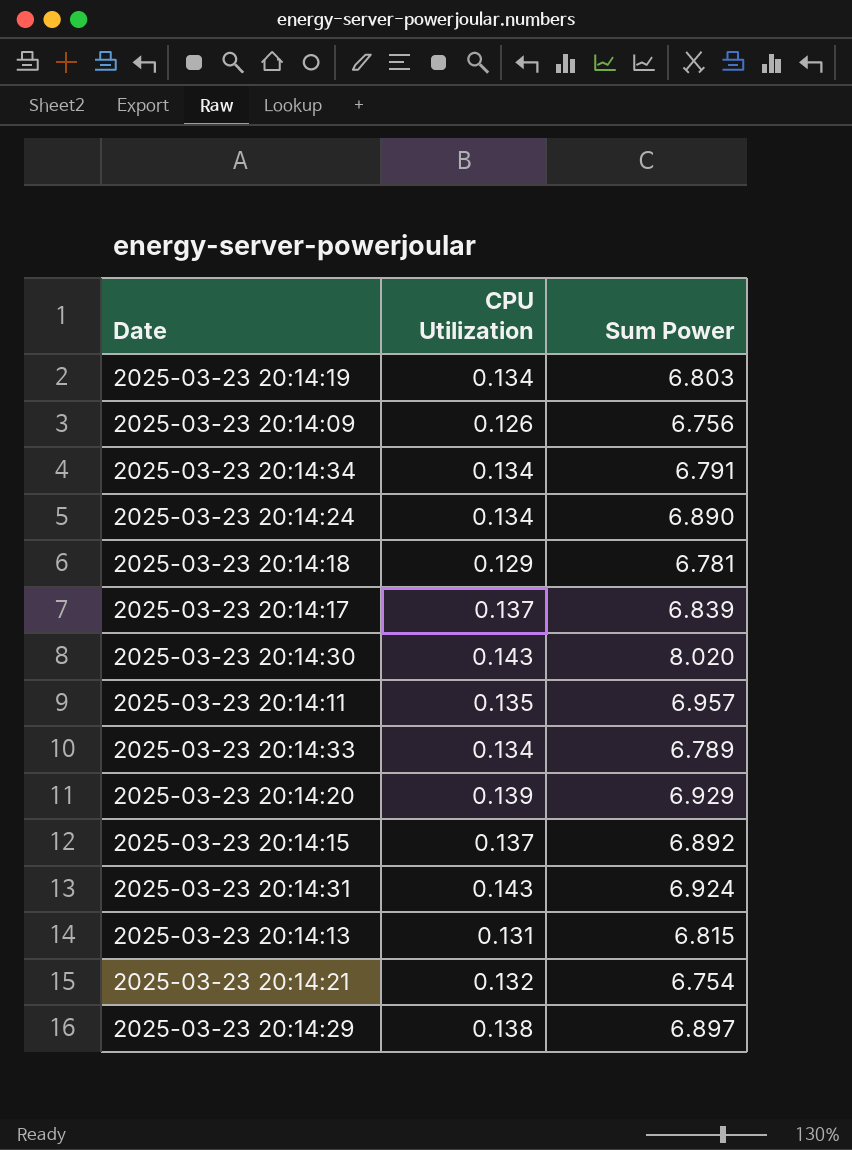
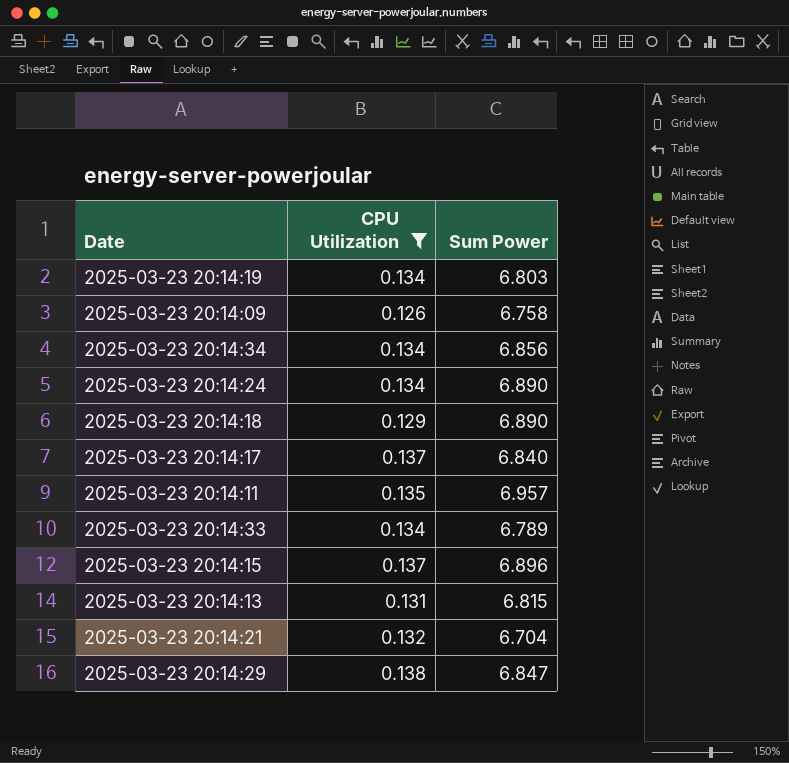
filter: none -> CPU Utilization <= 0.138
2025-03-23 20:14:09 | Sum Power: 6.756 -> 6.758
2025-03-23 20:14:34 | Sum Power: 6.791 -> 6.856
2025-03-23 20:14:18 | Sum Power: 6.781 -> 6.890
2025-03-23 20:14:17 | Sum Power: 6.839 -> 6.840
2025-03-23 20:14:15 | Sum Power: 6.892 -> 6.896
2025-03-23 20:14:21 | Sum Power: 6.754 -> 6.704
2025-03-23 20:14:29 | Sum Power: 6.897 -> 6.847

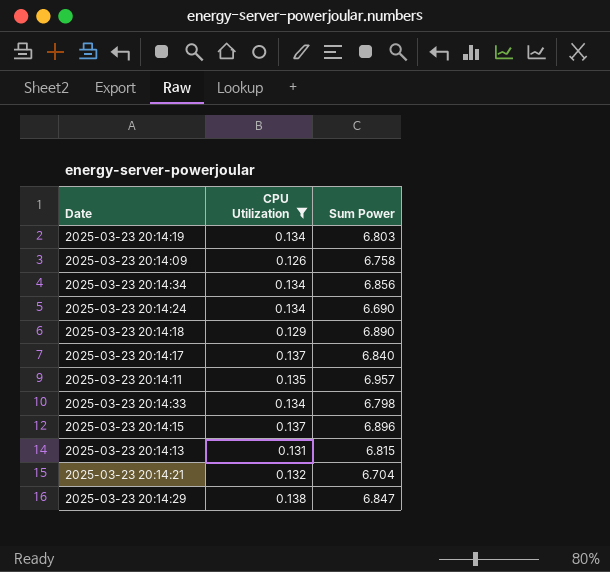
2025-03-23 20:14:24 | Sum Power: 6.890 -> 6.690
2025-03-23 20:14:33 | Sum Power: 6.789 -> 6.798

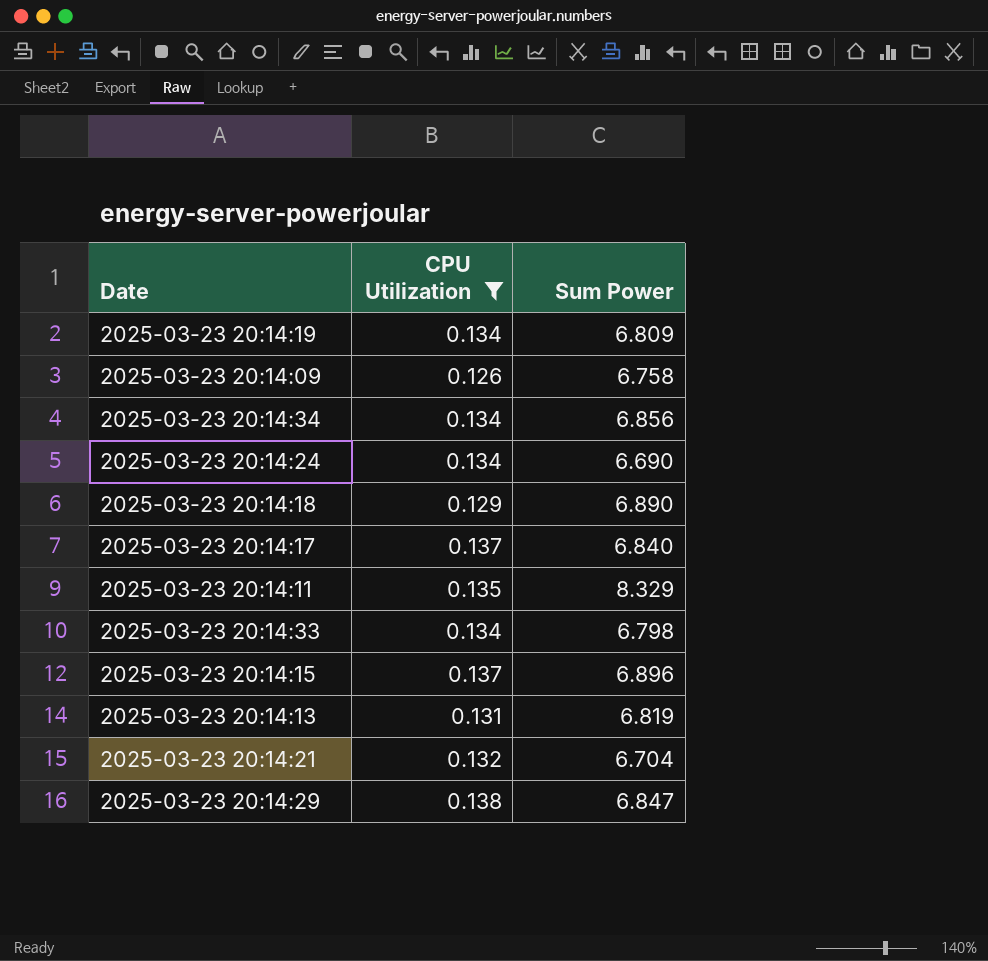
2025-03-23 20:14:19 | Sum Power: 6.803 -> 6.809
2025-03-23 20:14:11 | Sum Power: 6.957 -> 8.329
2025-03-23 20:14:13 | Sum Power: 6.815 -> 6.819

